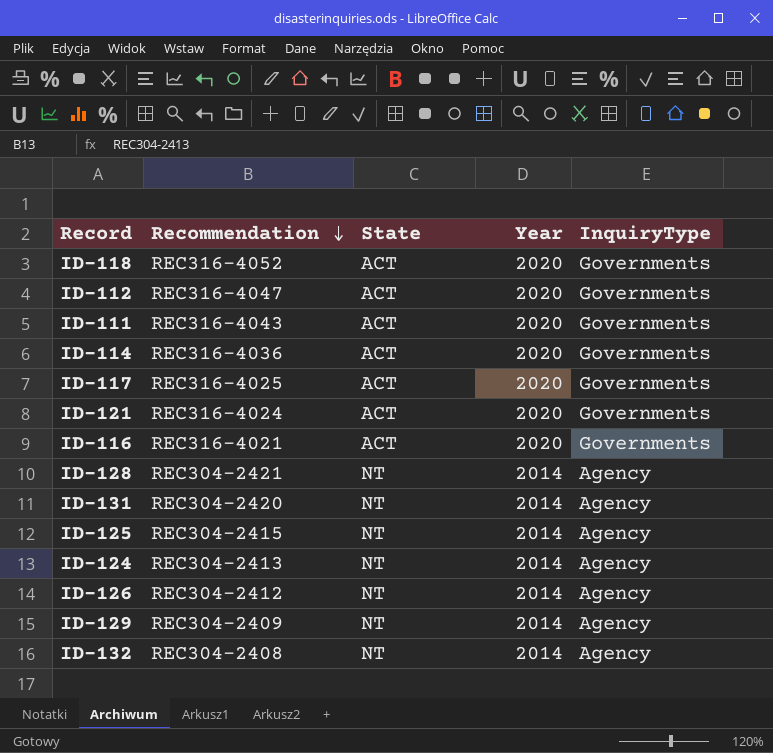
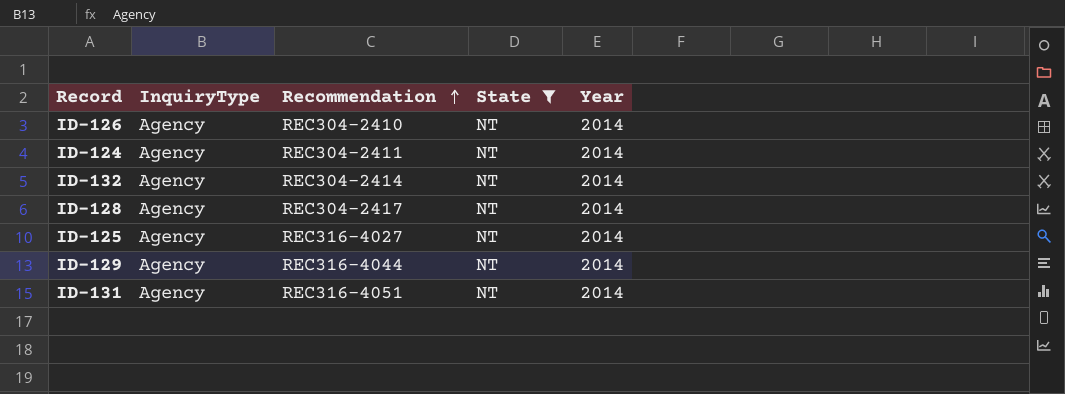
filter: none -> State = NT
row order: Recommendation descending -> Recommendation ascending
column InquiryType | position: 5 -> 2
ID-126 | Recommendation: REC304-2412 -> REC304-2410
ID-124 | Recommendation: REC304-2413 -> REC304-2411
ID-132 | Recommendation: REC304-2408 -> REC304-2414
ID-128 | Recommendation: REC304-2421 -> REC304-2417
ID-125 | Recommendation: REC304-2415 -> REC316-4027
ID-129 | Recommendation: REC304-2409 -> REC316-4044
ID-131 | Recommendation: REC304-2420 -> REC316-4051

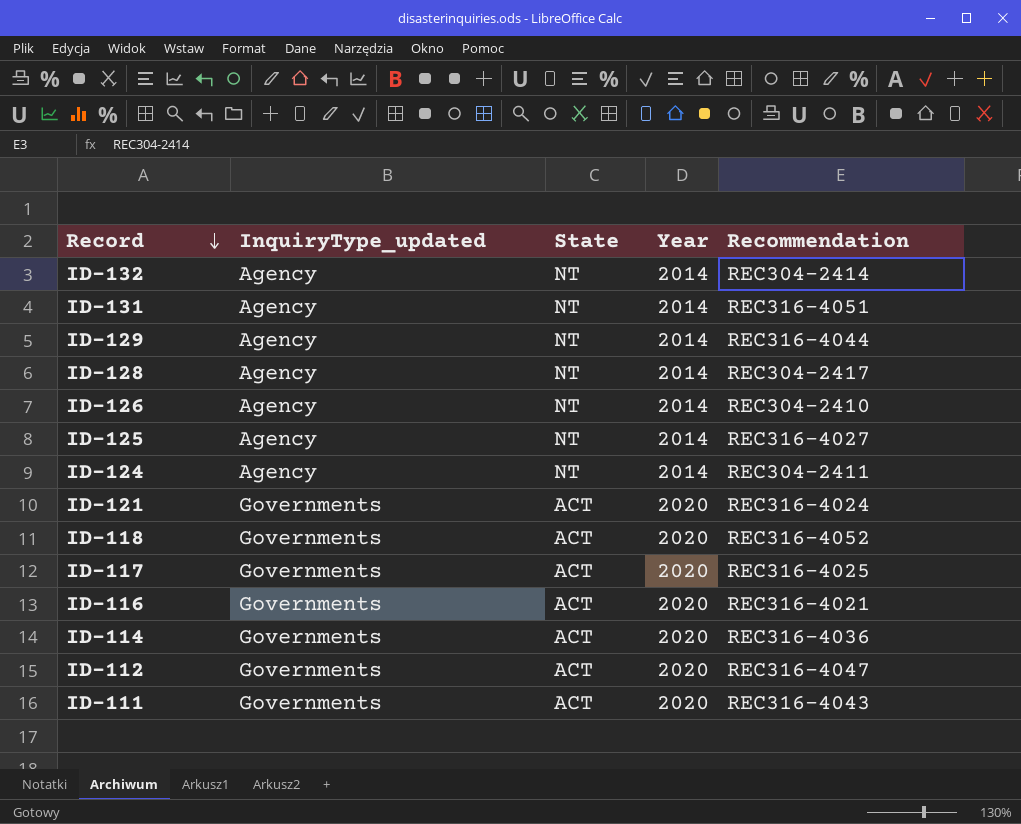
filter: State = NT -> none
row order: Recommendation ascending -> Record descending
column name: InquiryType -> InquiryType_updated
column Recommendation | position: 3 -> 5

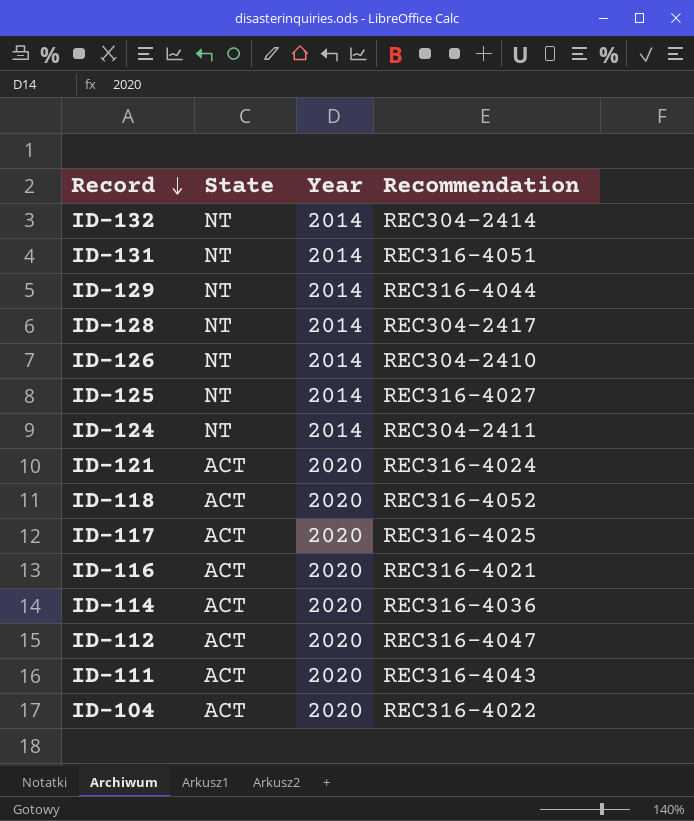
column InquiryType_updated | position: 2 -> none
row ID-104: none -> ACT | 2020 | REC316-4022

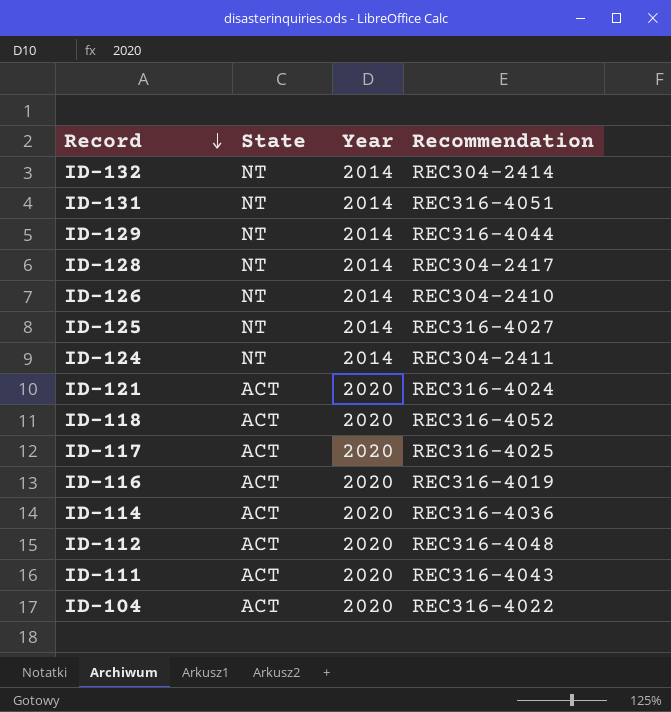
ID-116 | Recommendation: REC316-4021 -> REC316-4019
ID-112 | Recommendation: REC316-4047 -> REC316-4048

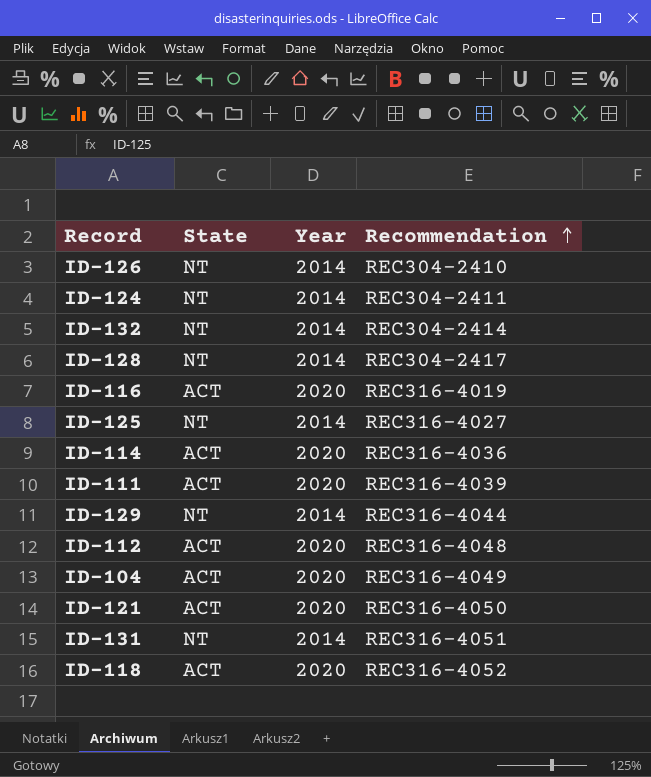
row order: Record descending -> Recommendation ascending
row ID-117: ACT | 2020 | REC316-4025 -> none
ID-111 | Recommendation: REC316-4043 -> REC316-4039
ID-104 | Recommendation: REC316-4022 -> REC316-4049
ID-121 | Recommendation: REC316-4024 -> REC316-4050

